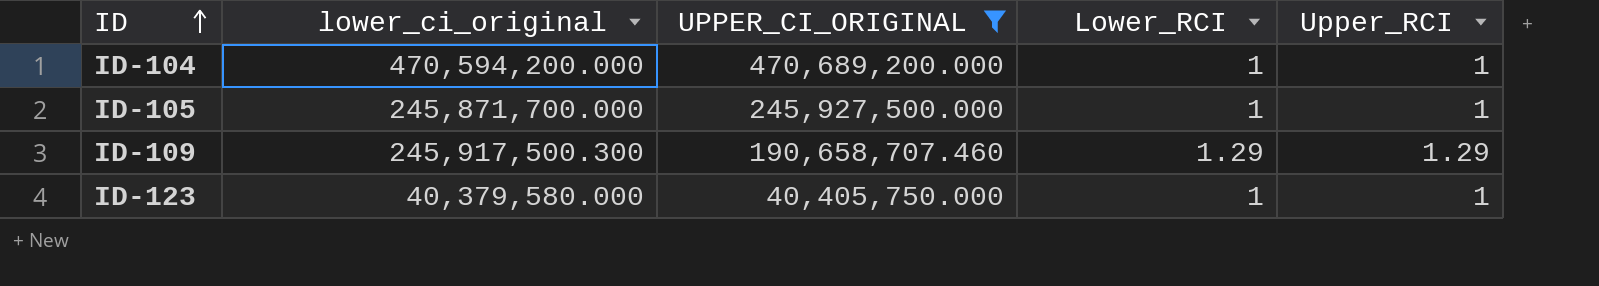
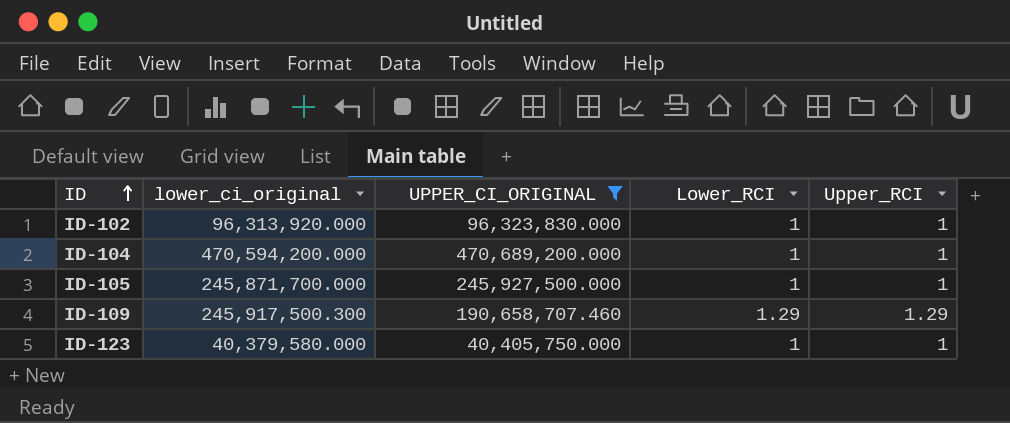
row ID-102: none -> 96,313,920.000 | 96,323,830.000 | 1 | 1

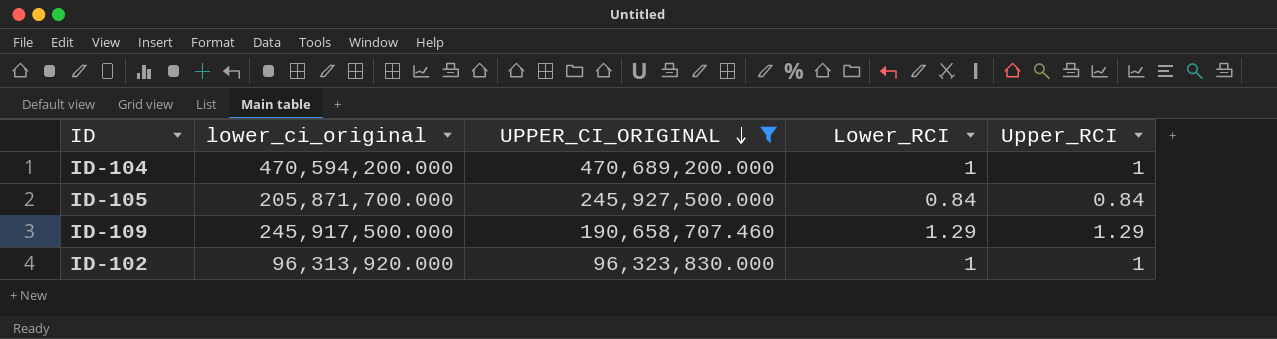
row order: ID ascending -> UPPER_CI_ORIGINAL descending
row ID-123: 40,379,580.000 | 40,405,750.000 | 1 | 1 -> none
ID-105 | lower_ci_original: 245,871,700.000 -> 205,871,700.000
ID-105 | Lower_RCI: 1 -> 0.84
ID-105 | Upper_RCI: 1 -> 0.84
ID-109 | lower_ci_original: 245,917,500.300 -> 245,917,500.000

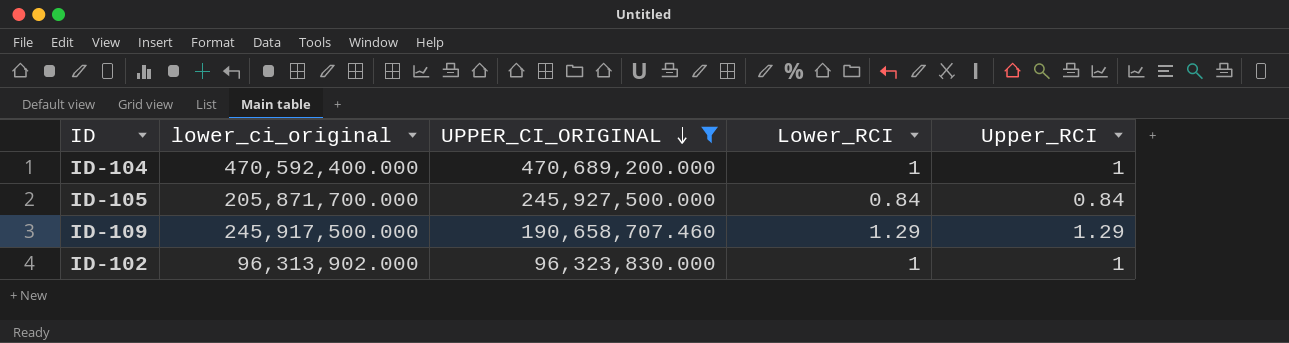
ID-104 | lower_ci_original: 470,594,200.000 -> 470,592,400.000
ID-102 | lower_ci_original: 96,313,920.000 -> 96,313,902.000

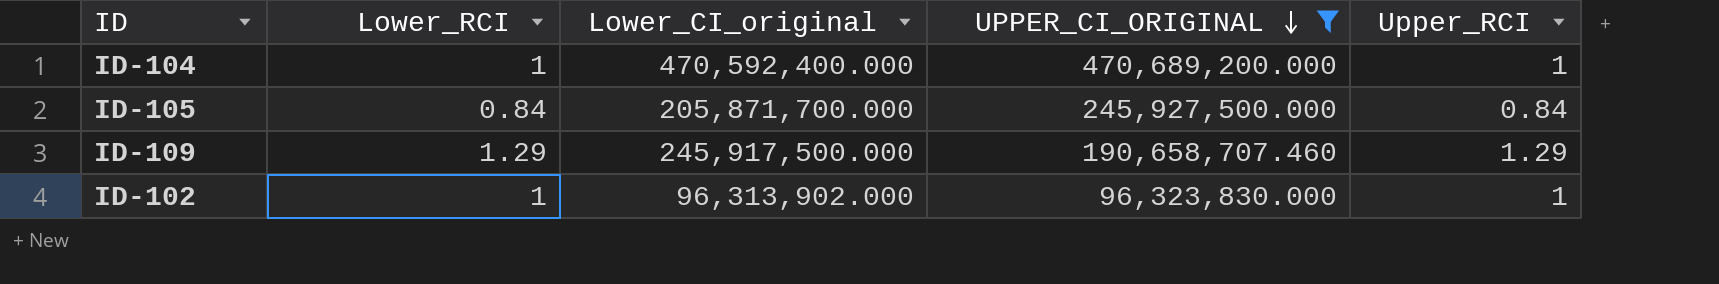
column Lower_RCI | position: 4 -> 2
column name: lower_ci_original -> Lower_CI_original

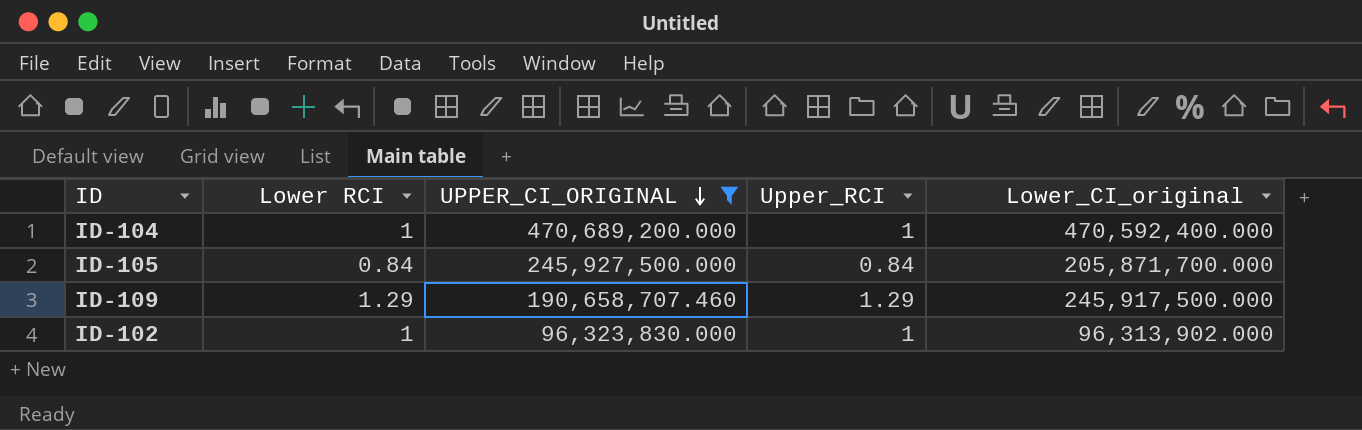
column name: Lower_RCI -> Lower RCI
column Lower_CI_original | position: 3 -> 5

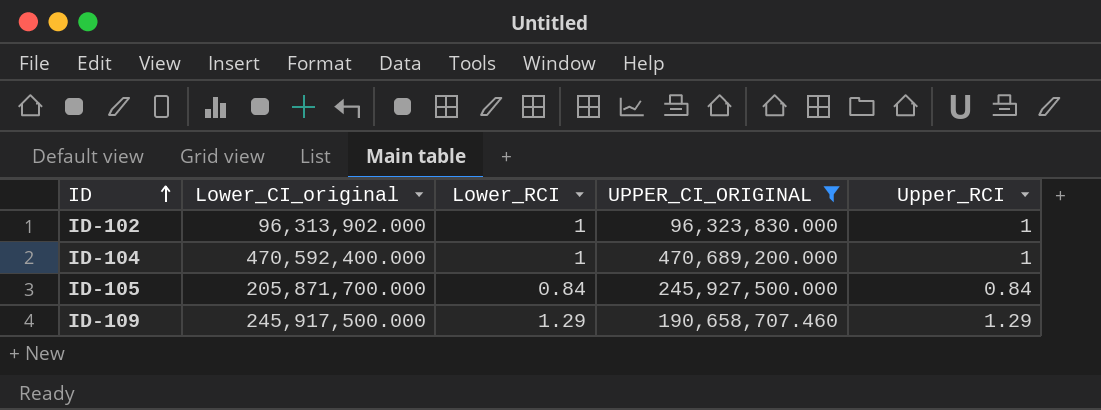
row order: UPPER_CI_ORIGINAL descending -> ID ascending
column Lower_CI_original | position: 5 -> 2
column name: Lower RCI -> Lower_RCI

